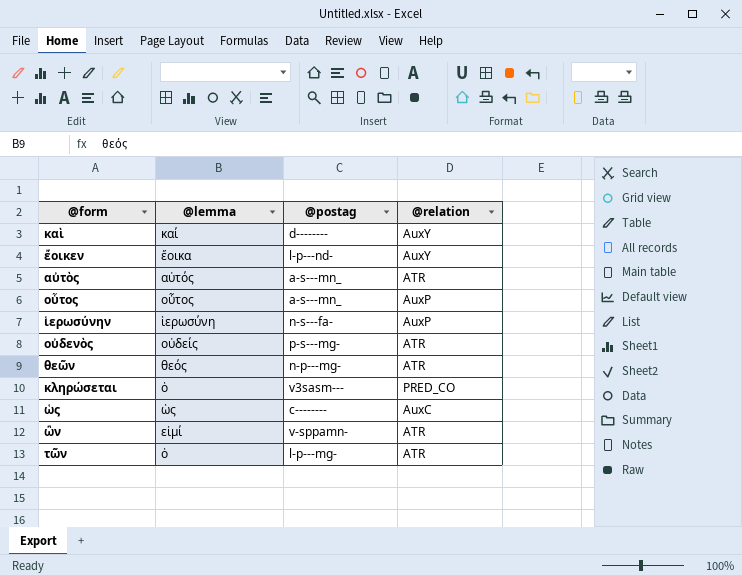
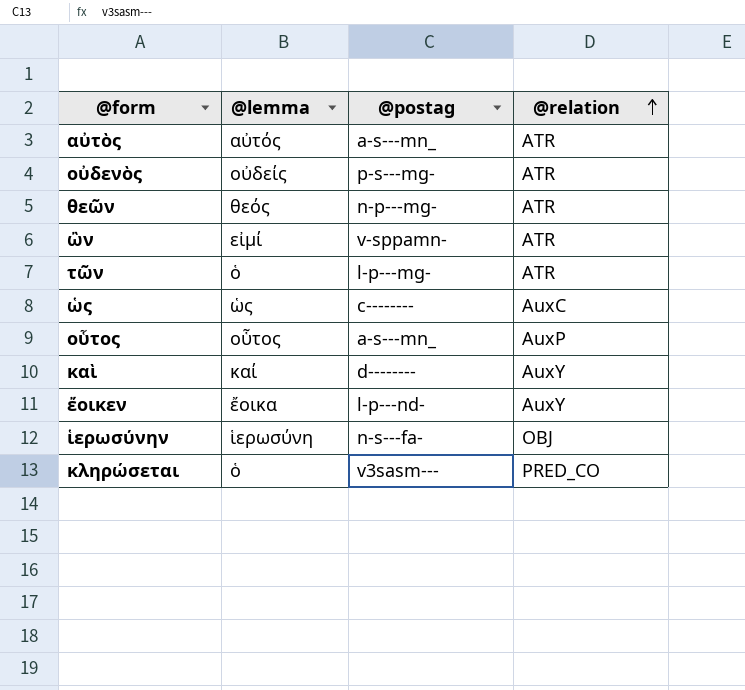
row order: none -> @relation ascending
ἱερωσύνην | @relation: AuxP -> OBJ

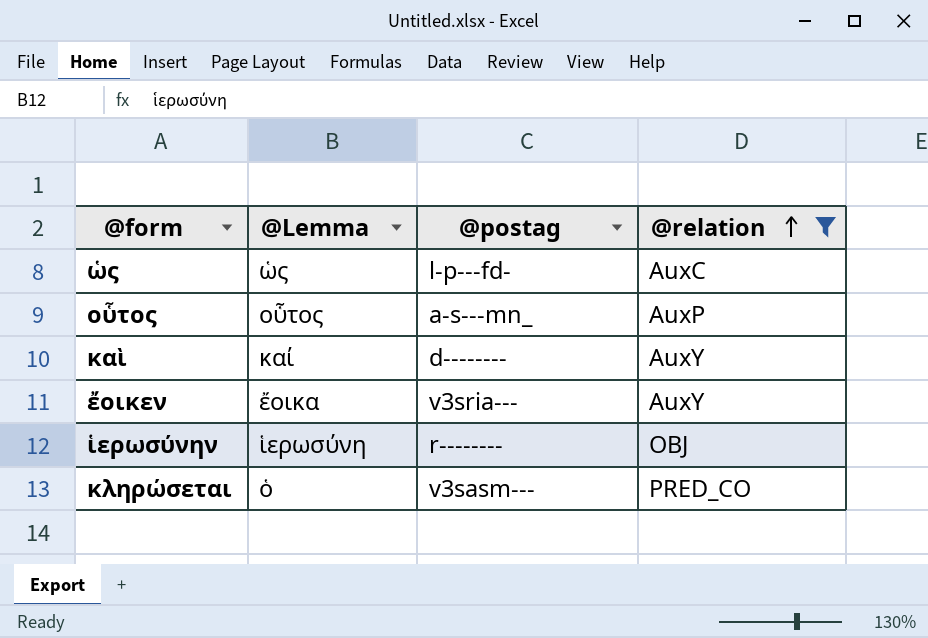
filter: none -> @relation != ATR
column name: @lemma -> @Lemma
ὡς | @postag: c-------- -> l-p---fd-
ἔοικεν | @postag: l-p---nd- -> v3sria---
ἱερωσύνην | @postag: n-s---fa- -> r--------

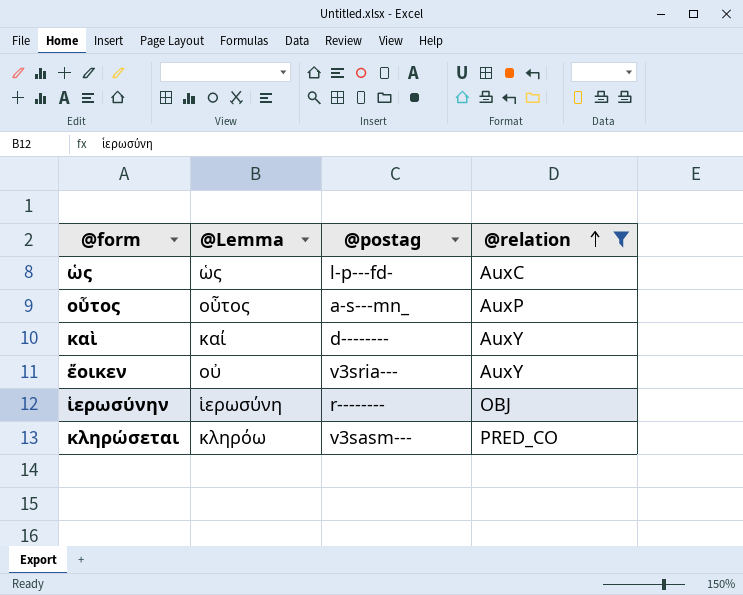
ἔοικεν | @Lemma: ἔοικα -> οὐ
κληρώσεται | @Lemma: ὁ -> κληρόω

